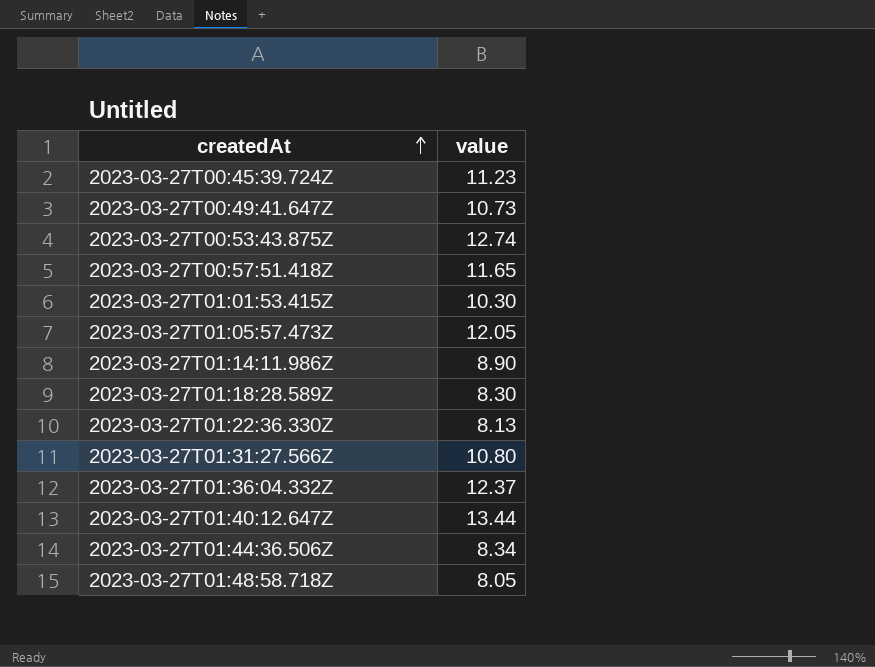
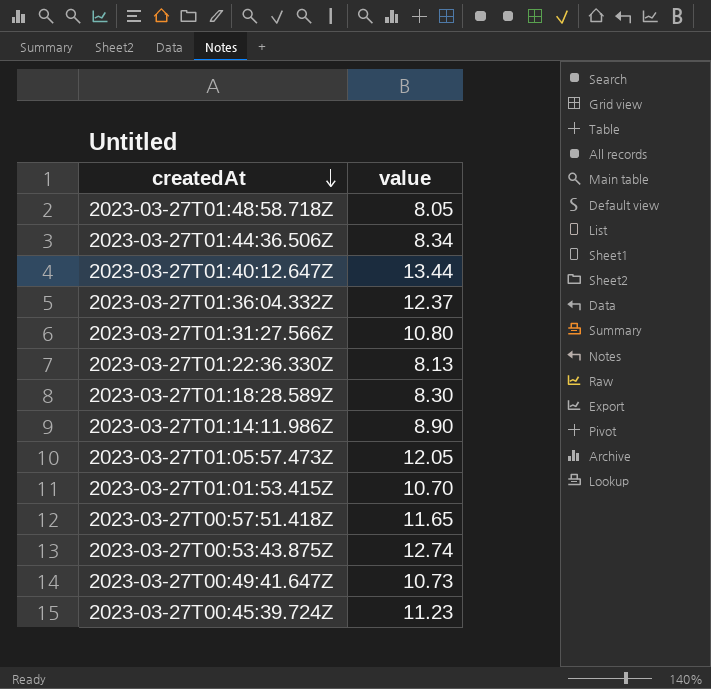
row order: createdAt ascending -> createdAt descending
2023-03-27T01:01:53.415Z | value: 10.30 -> 10.70

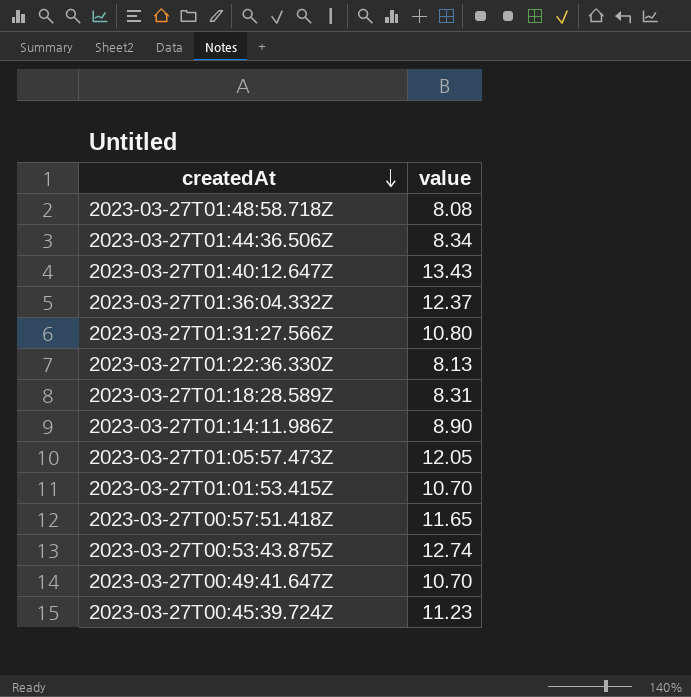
2023-03-27T01:48:58.718Z | value: 8.05 -> 8.08
2023-03-27T01:40:12.647Z | value: 13.44 -> 13.43
2023-03-27T01:18:28.589Z | value: 8.30 -> 8.31
2023-03-27T00:49:41.647Z | value: 10.73 -> 10.70

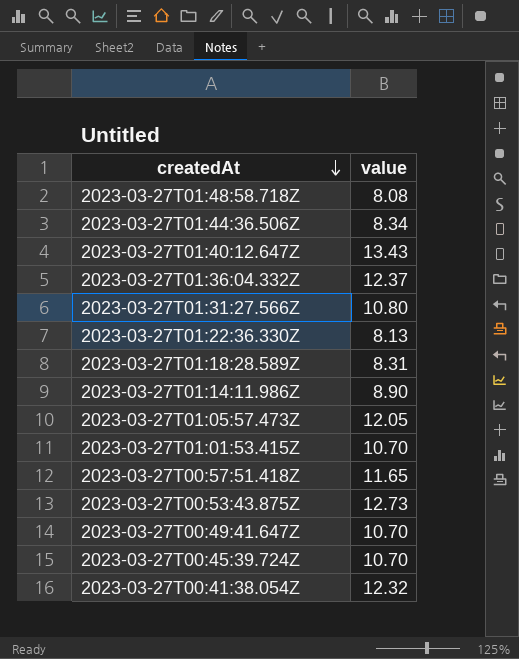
2023-03-27T00:53:43.875Z | value: 12.74 -> 12.73
2023-03-27T00:45:39.724Z | value: 11.23 -> 10.70
row 2023-03-27T00:41:38.054Z: none -> 12.32

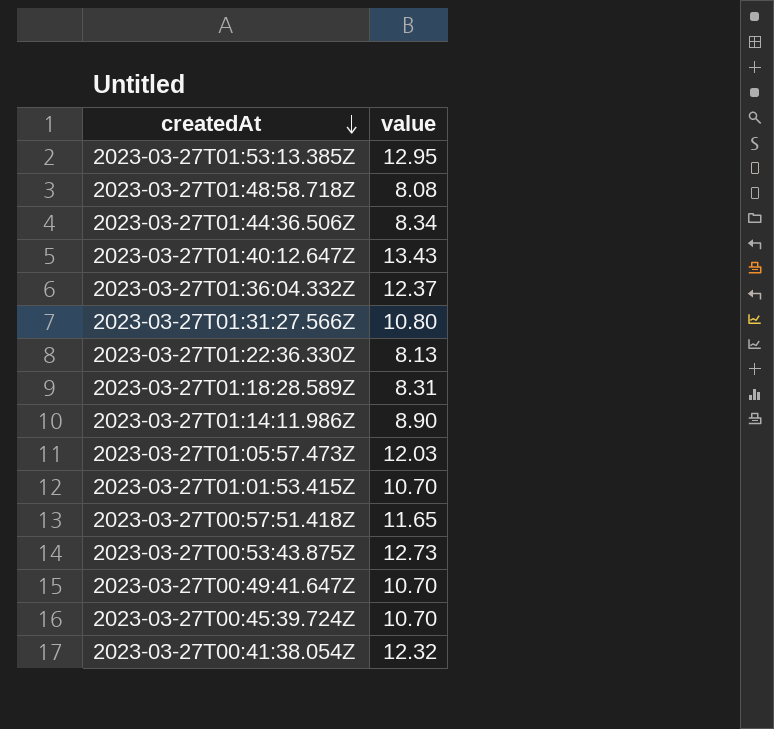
row 2023-03-27T01:53:13.385Z: none -> 12.95
2023-03-27T01:05:57.473Z | value: 12.05 -> 12.03

